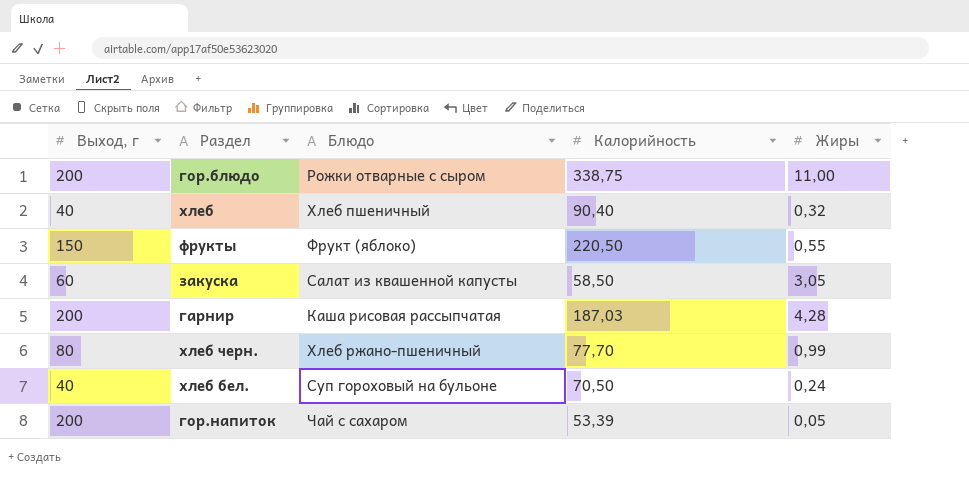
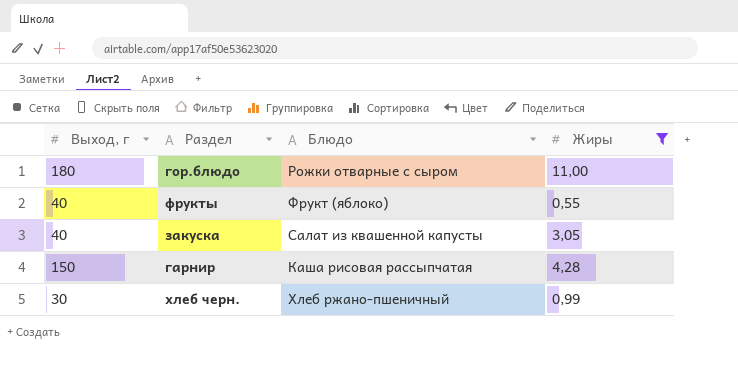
filter: none -> Жиры >= 0,55
column Калорийность | position: 4 -> none
гор.блюдо | Выход, г: 200 -> 180
фрукты | Выход, г: 150 -> 40
закуска | Выход, г: 60 -> 40
гарнир | Выход, г: 200 -> 150
хлеб черн. | Выход, г: 80 -> 30

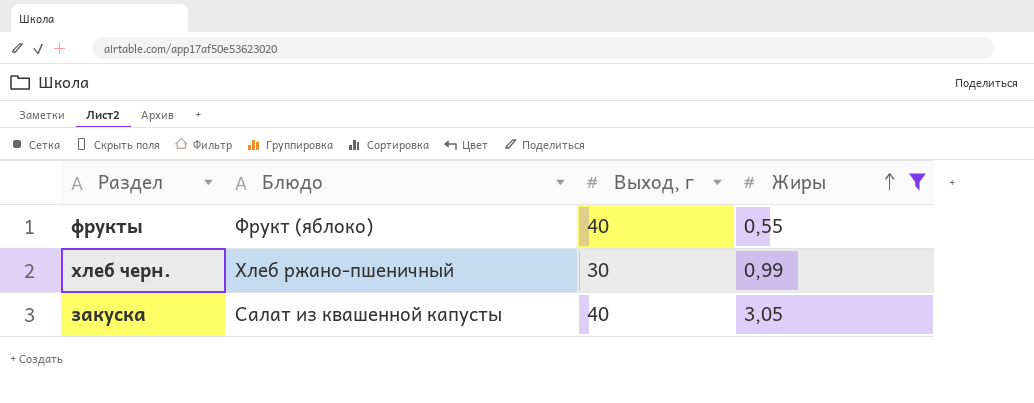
row order: none -> Жиры ascending
column Выход, г | position: 1 -> 3
row гор.блюдо: 180 | Рожки отварные с сыром | 11,00 -> none
row гарнир: 150 | Каша рисовая рассыпчатая | 4,28 -> none

